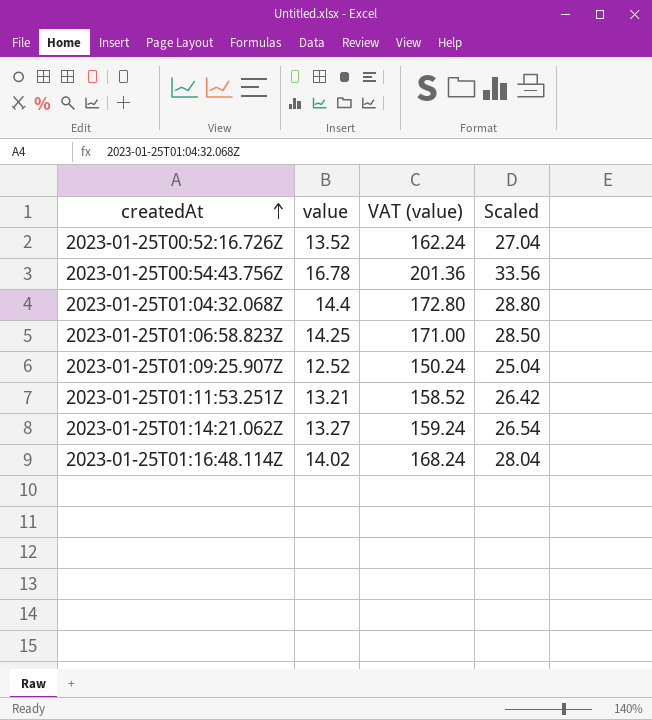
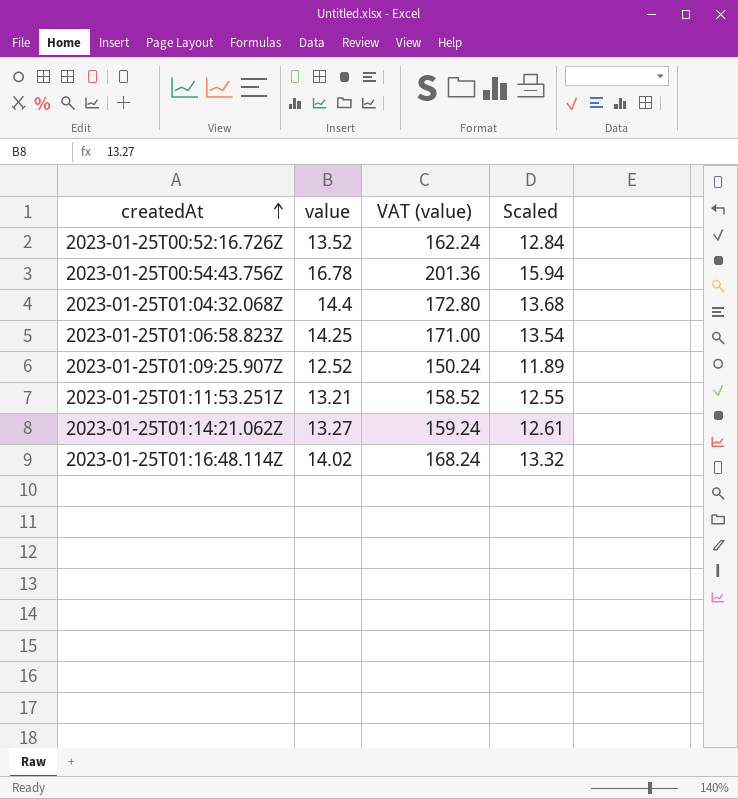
column Scaled | formula: [value] * 2 -> [value] * 0.95

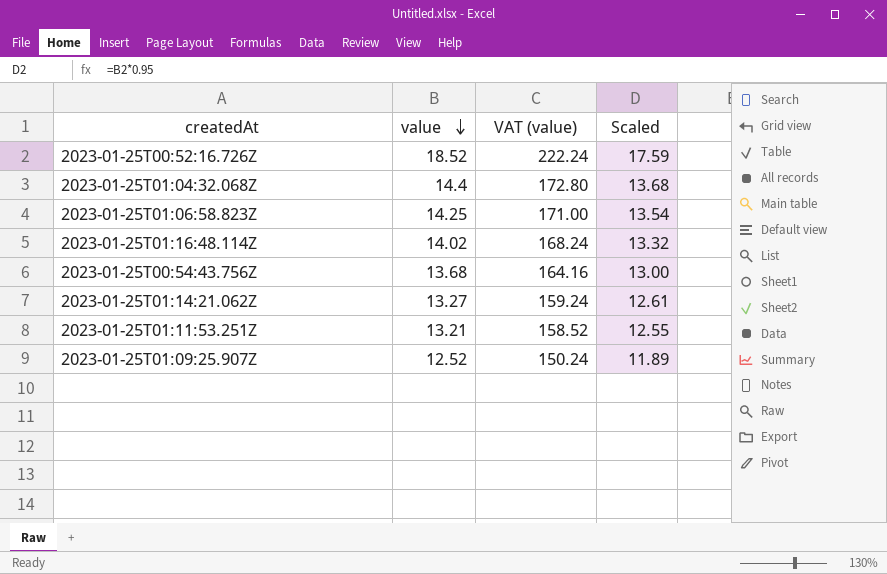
row order: createdAt ascending -> value descending
2023-01-25T00:52:16.726Z | value: 13.52 -> 18.52
2023-01-25T00:52:16.726Z | VAT (value): 162.24 -> 222.24
2023-01-25T00:52:16.726Z | Scaled: 12.84 -> 17.59
2023-01-25T00:54:43.756Z | value: 16.78 -> 13.68
2023-01-25T00:54:43.756Z | VAT (value): 201.36 -> 164.16
2023-01-25T00:54:43.756Z | Scaled: 15.94 -> 13.00

